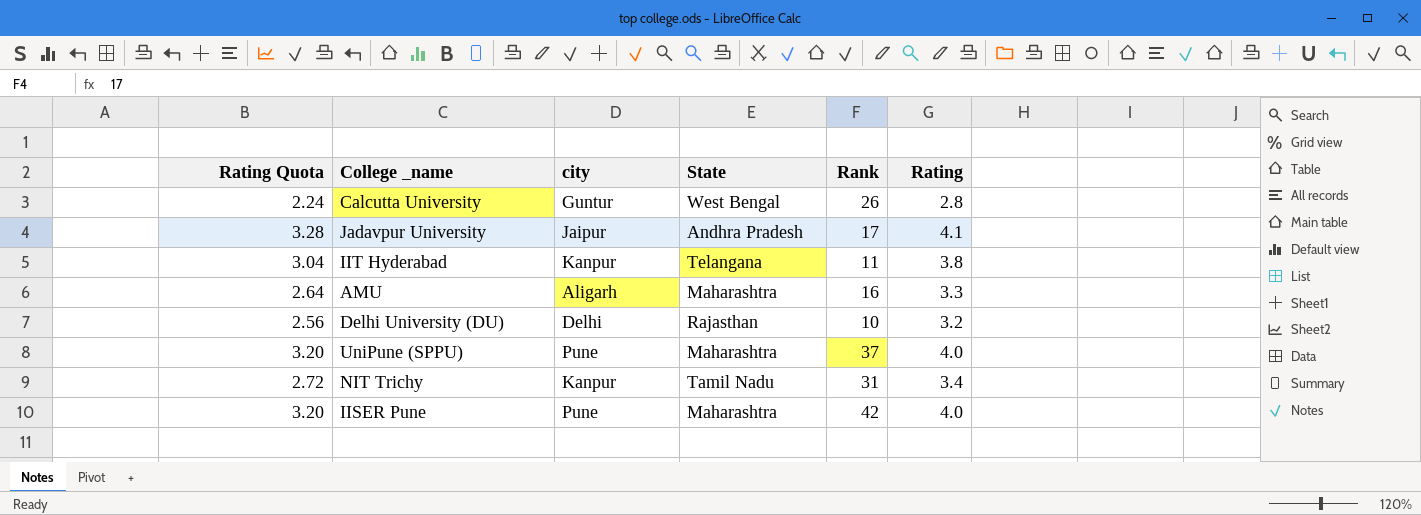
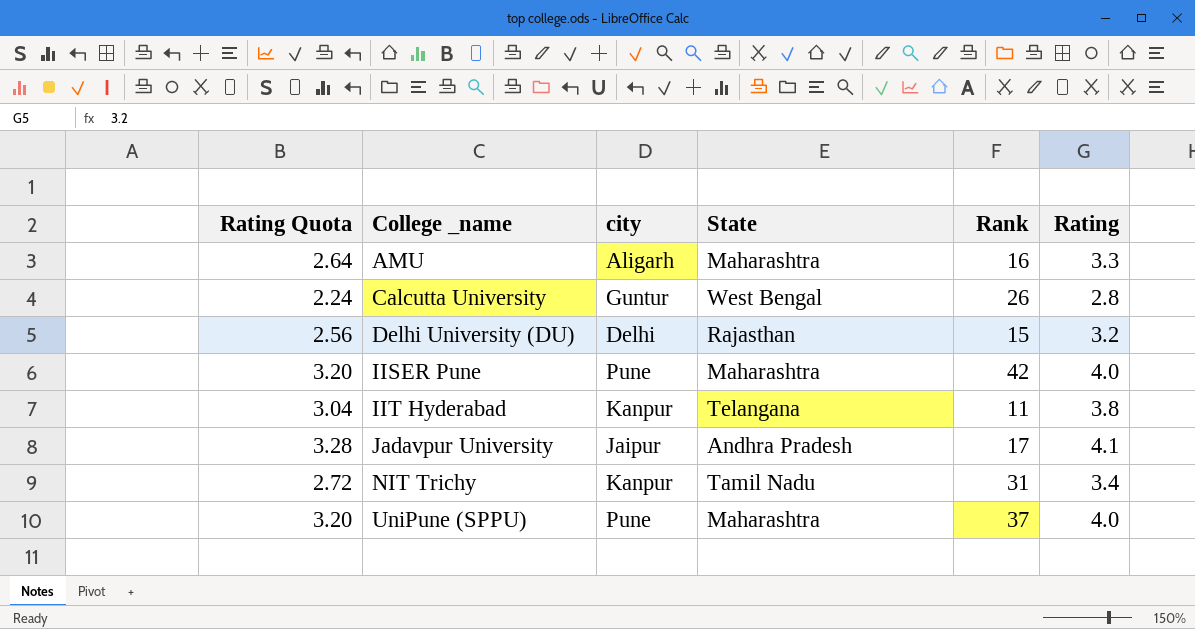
row order: none -> College _name ascending
Delhi University (DU) | Rank: 10 -> 15

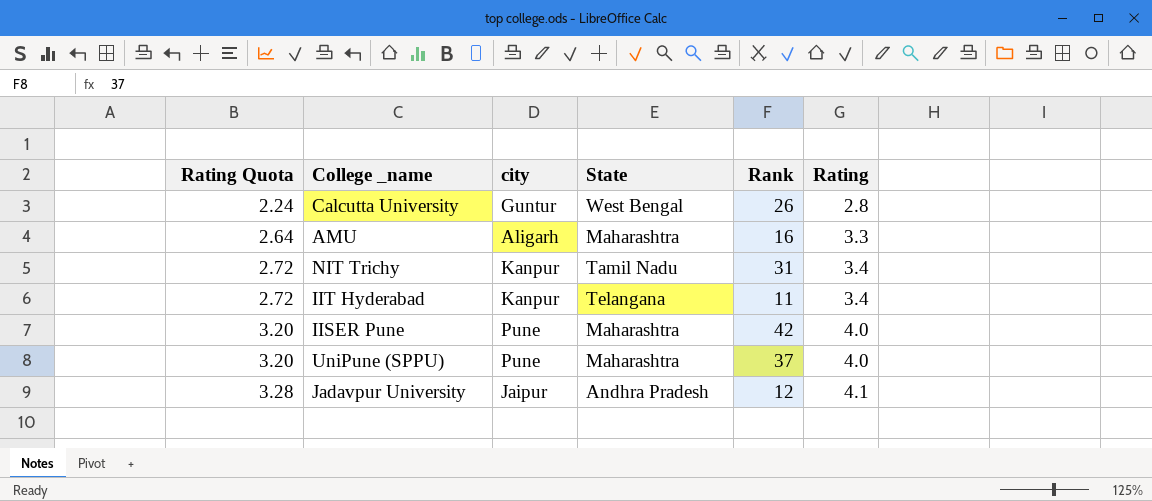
row order: College _name ascending -> Rating Quota ascending
row Delhi University (DU): 2.56 | Delhi | Rajasthan | 15 | 3.2 -> none
IIT Hyderabad | Rating Quota: 3.04 -> 2.72
IIT Hyderabad | Rating: 3.8 -> 3.4
Jadavpur University | Rank: 17 -> 12

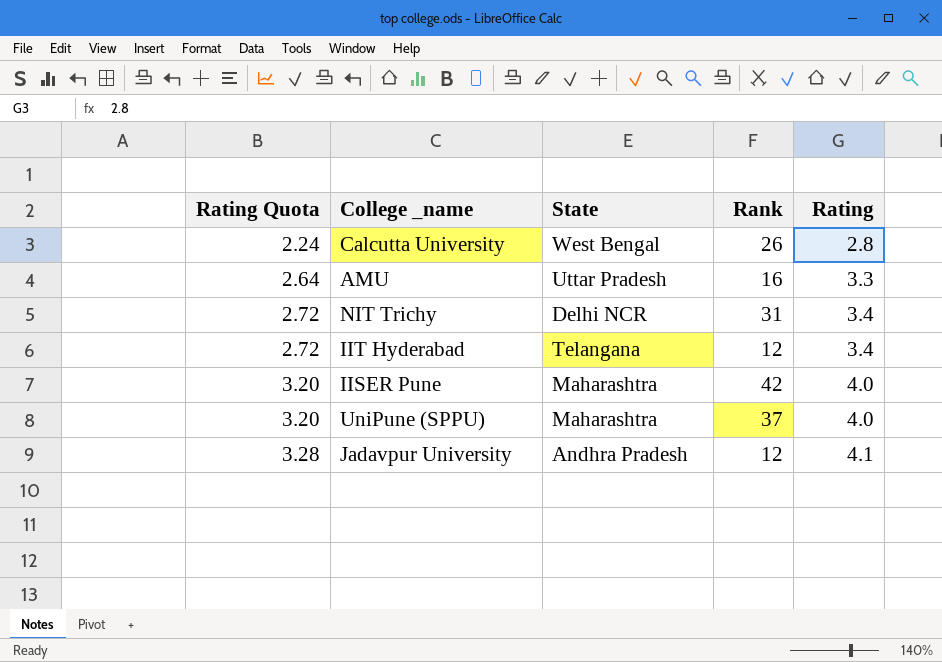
column city | position: 3 -> none
AMU | State: Maharashtra -> Uttar Pradesh
NIT Trichy | State: Tamil Nadu -> Delhi NCR
IIT Hyderabad | Rank: 11 -> 12

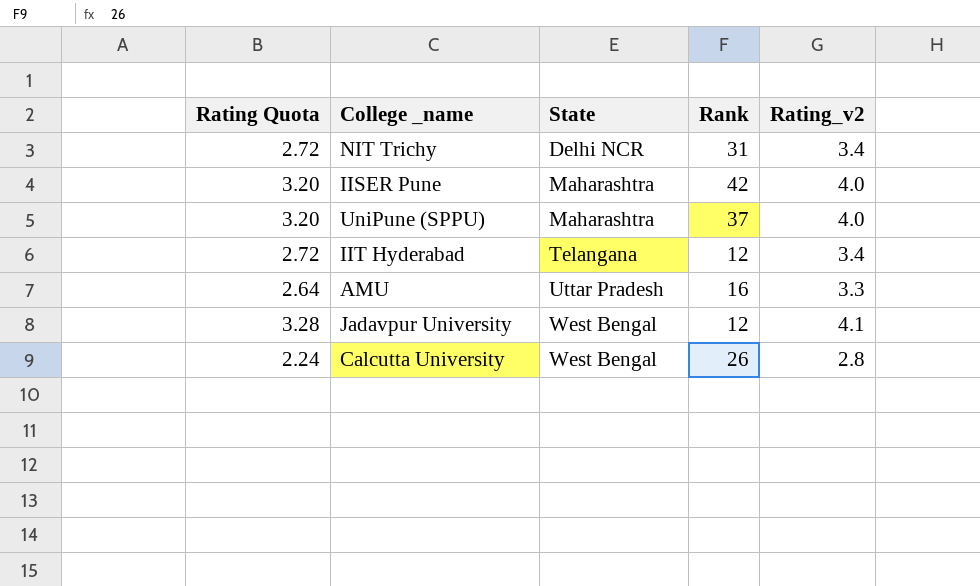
row order: Rating Quota ascending -> State ascending
column name: Rating -> Rating_v2
Jadavpur University | State: Andhra Pradesh -> West Bengal

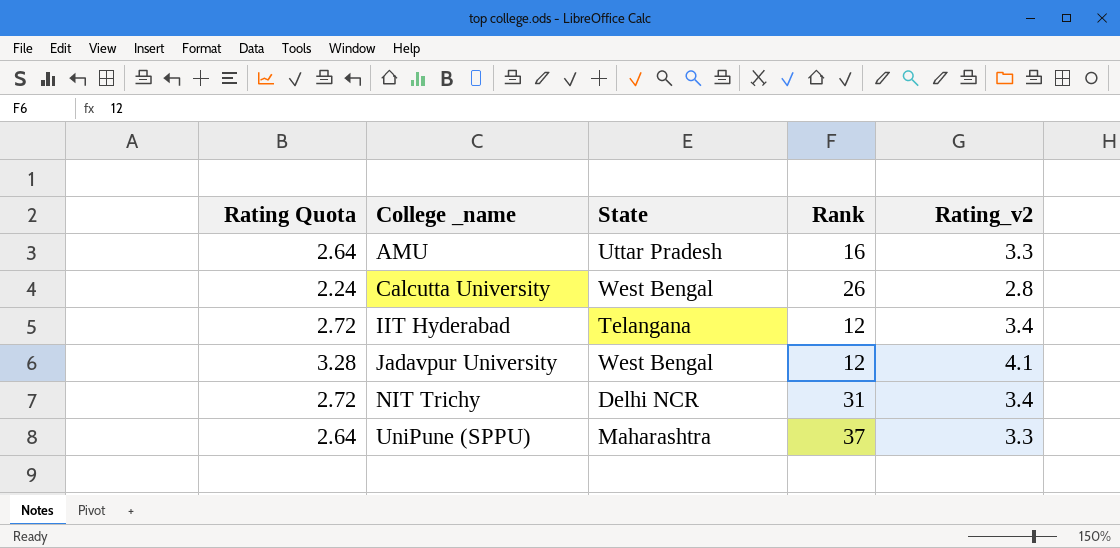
row order: State ascending -> College _name ascending
row IISER Pune: 3.20 | Maharashtra | 42 | 4.0 -> none
UniPune (SPPU) | Rating Quota: 3.20 -> 2.64
UniPune (SPPU) | Rating_v2: 4.0 -> 3.3

